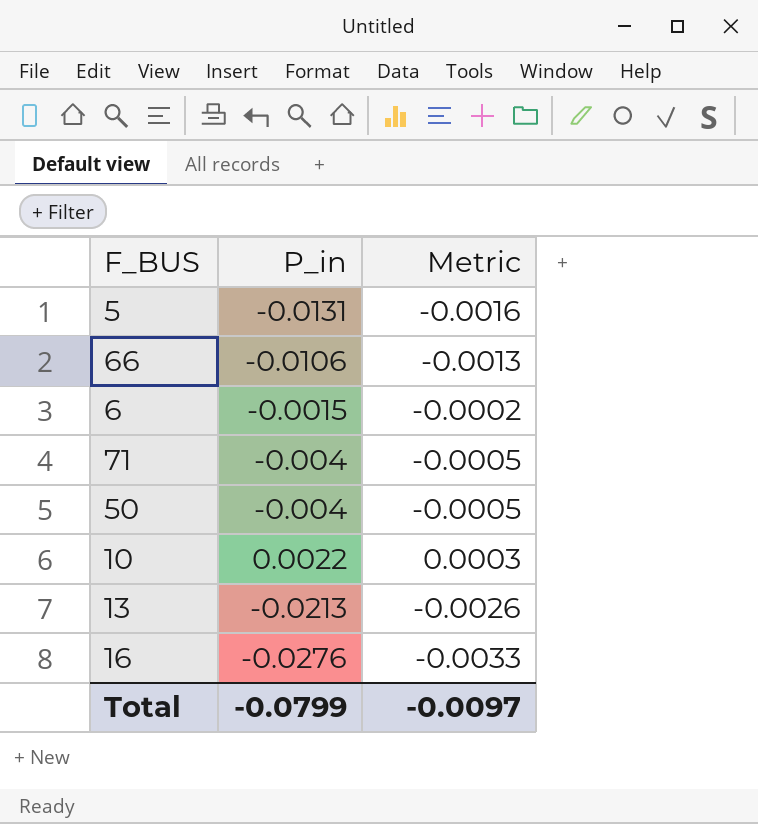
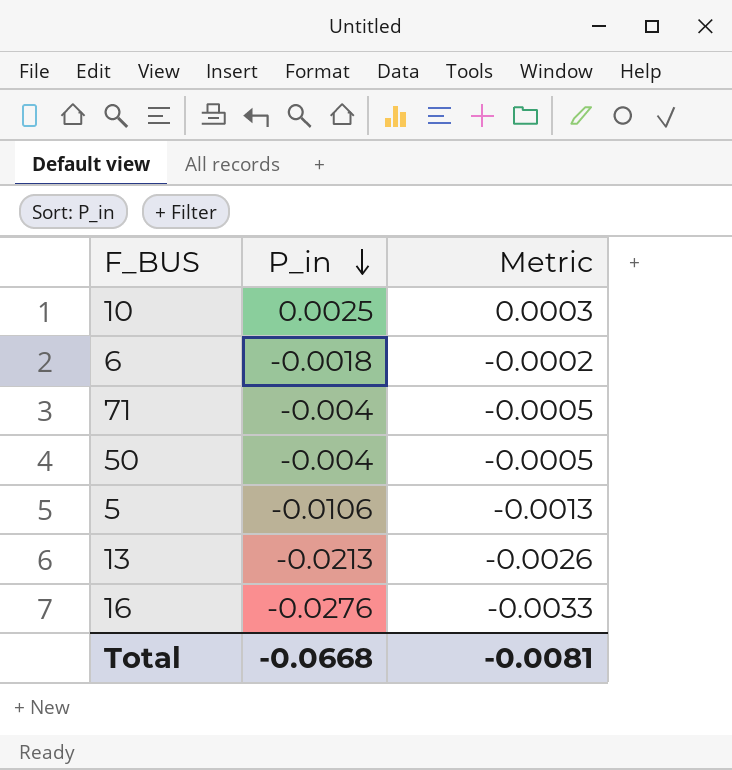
row order: none -> P_in descending
row 66: -0.0106 | -0.0013 -> none
10 | P_in: 0.0022 -> 0.0025
6 | P_in: -0.0015 -> -0.0018
5 | P_in: -0.0131 -> -0.0106
5 | Metric: -0.0016 -> -0.0013
Total | P_in: -0.0799 -> -0.0668
Total | Metric: -0.0097 -> -0.0081

